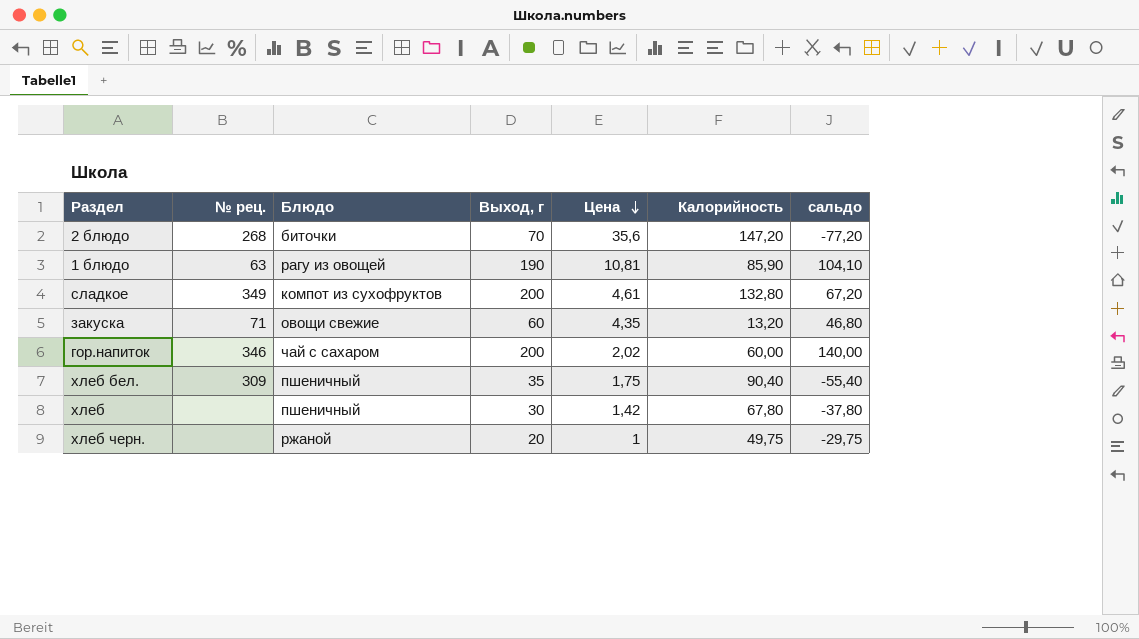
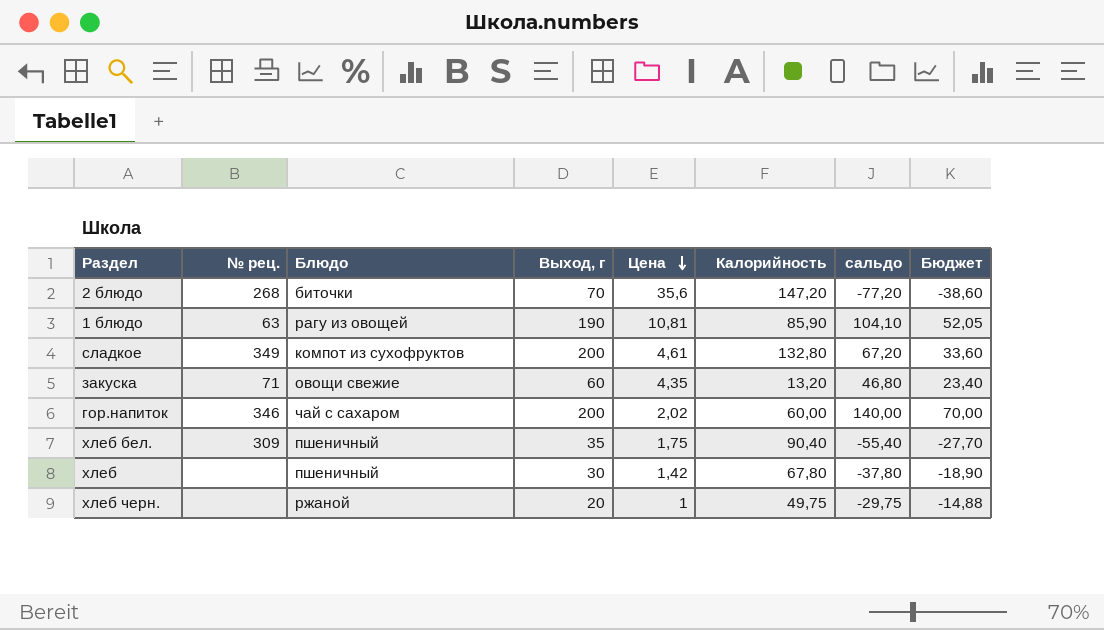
column Бюджет | formula: none -> [сальдо] * 0,5

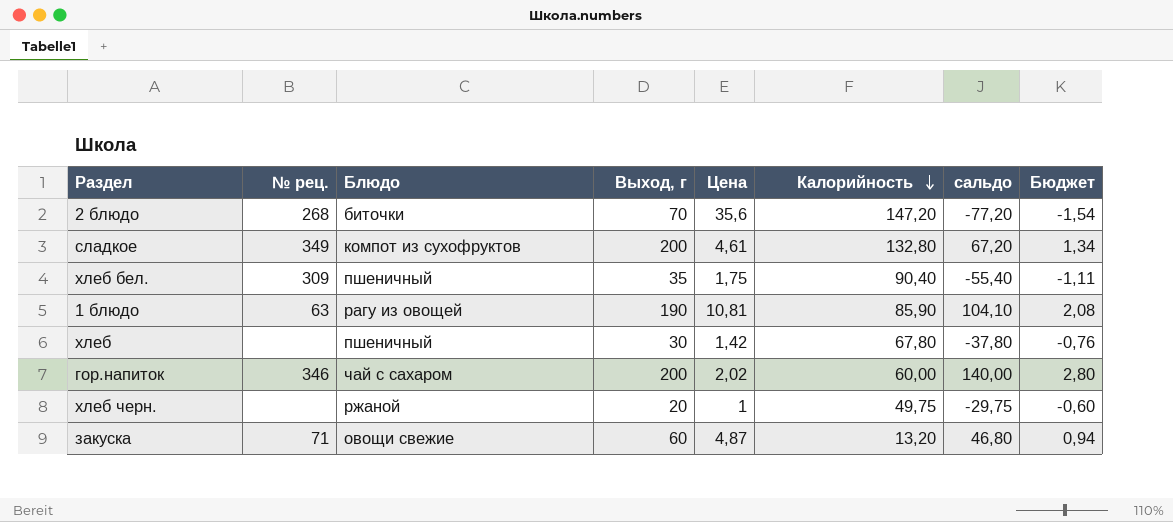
row order: Цена descending -> Калорийность descending
column Бюджет | formula: [сальдо] * 0,5 -> [сальдо] * 0,02
закуска | Цена: 4,35 -> 4,87

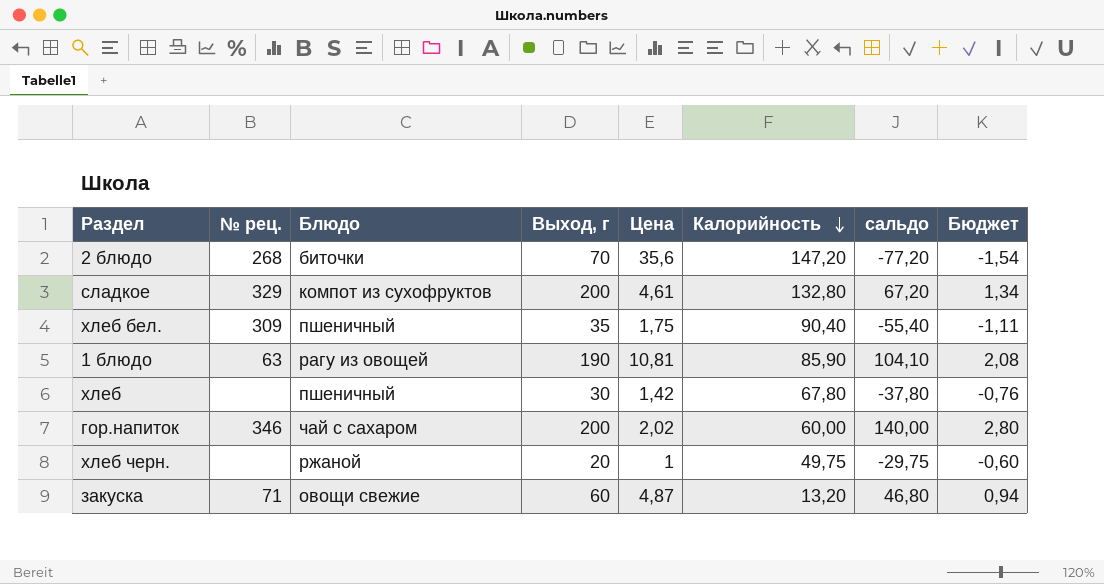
сладкое | № рец.: 349 -> 329

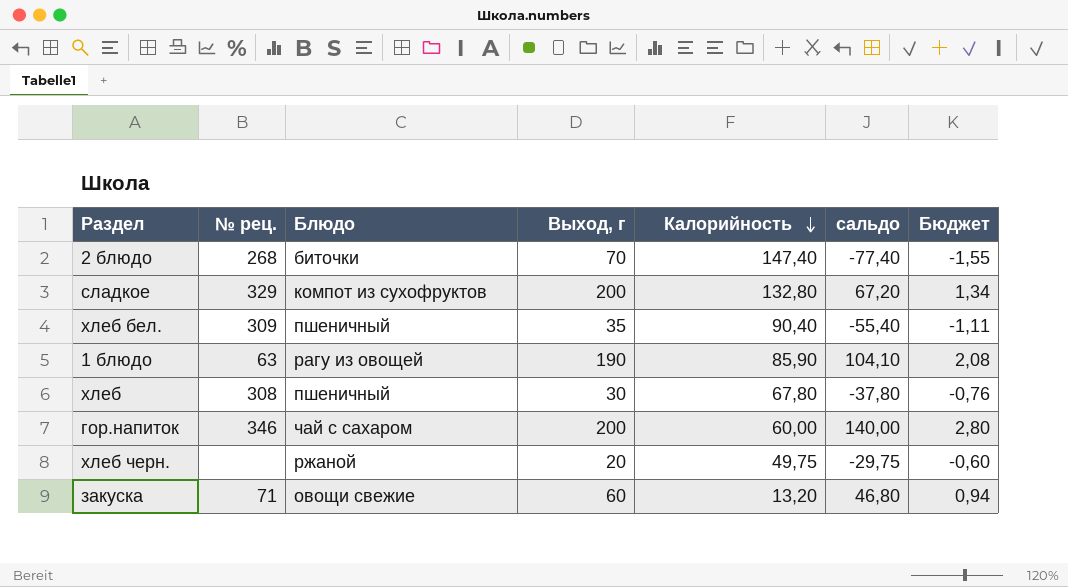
column Цена | position: 5 -> none
2 блюдо | Калорийность: 147,20 -> 147,40
2 блюдо | сальдо: -77,20 -> -77,40
2 блюдо | Бюджет: -1,54 -> -1,55
хлеб | № рец.: none -> 308

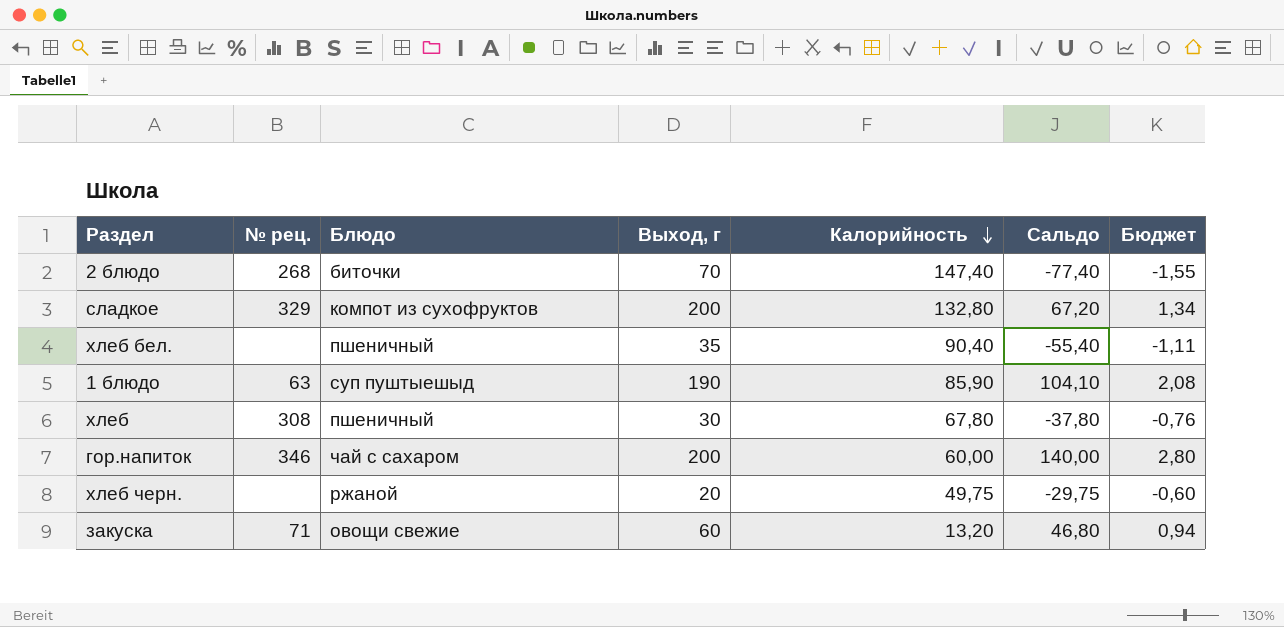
column name: сальдо -> Сальдо
хлеб бел. | № рец.: 309 -> none
1 блюдо | Блюдо: рагу из овощей -> суп пуштыешыд

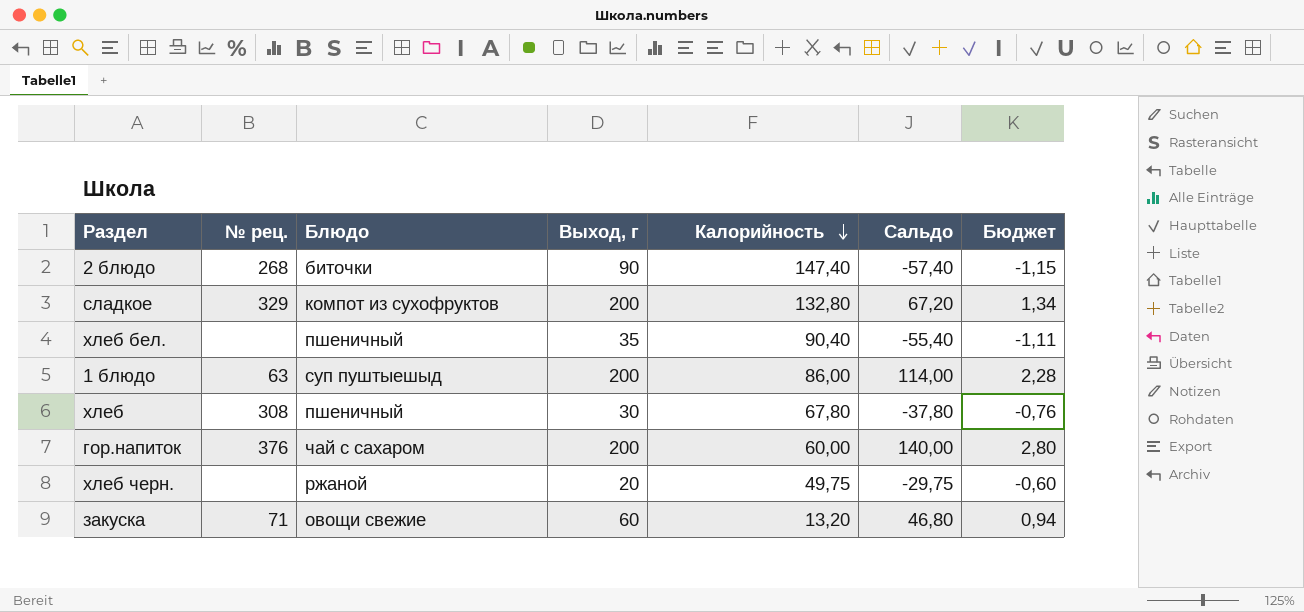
2 блюдо | Выход, г: 70 -> 90
2 блюдо | Сальдо: -77,40 -> -57,40
2 блюдо | Бюджет: -1,55 -> -1,15
1 блюдо | Выход, г: 190 -> 200
1 блюдо | Калорийность: 85,90 -> 86,00
1 блюдо | Сальдо: 104,10 -> 114,00
1 блюдо | Бюджет: 2,08 -> 2,28
гор.напиток | № рец.: 346 -> 376

